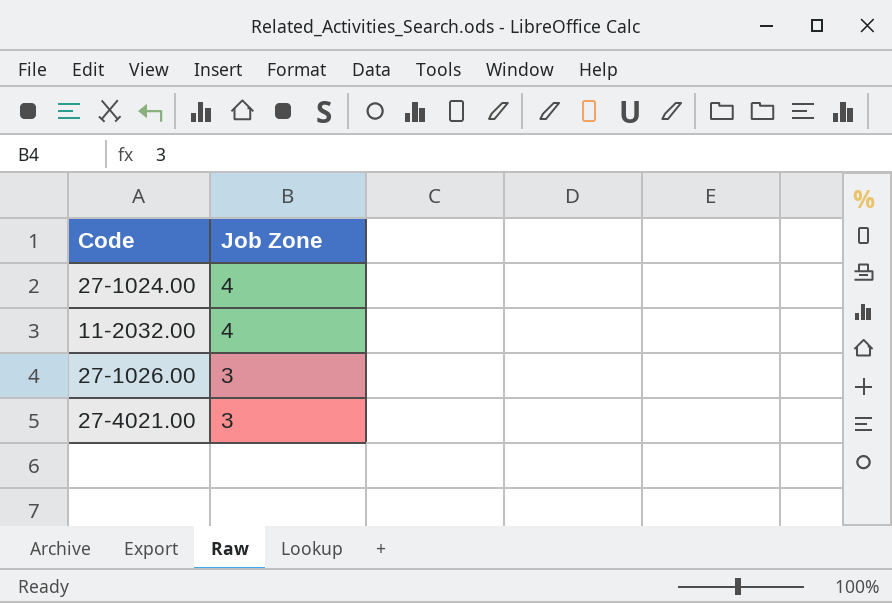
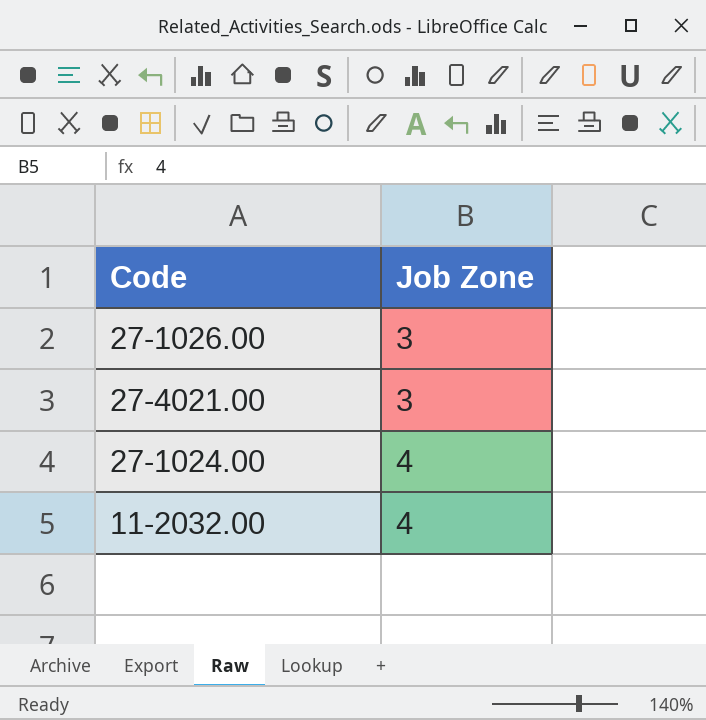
row order: Job Zone descending -> Job Zone ascending

